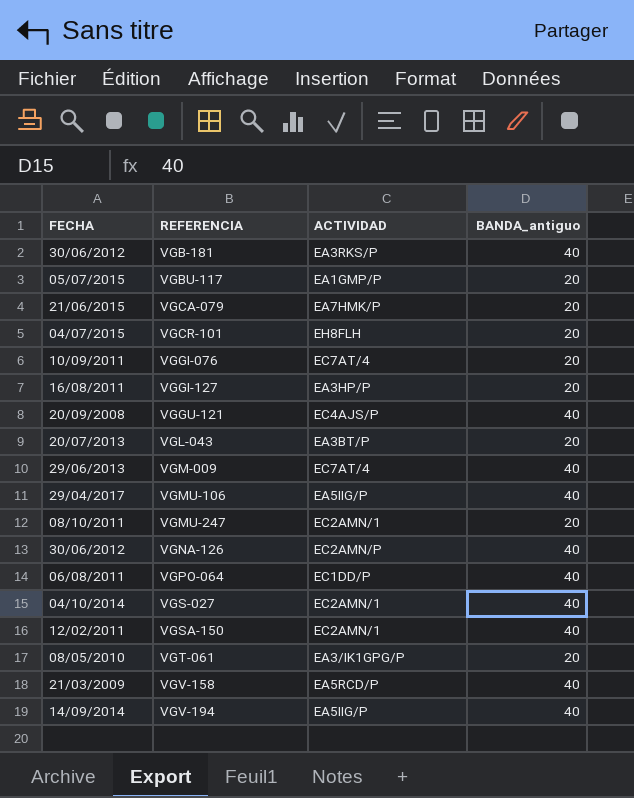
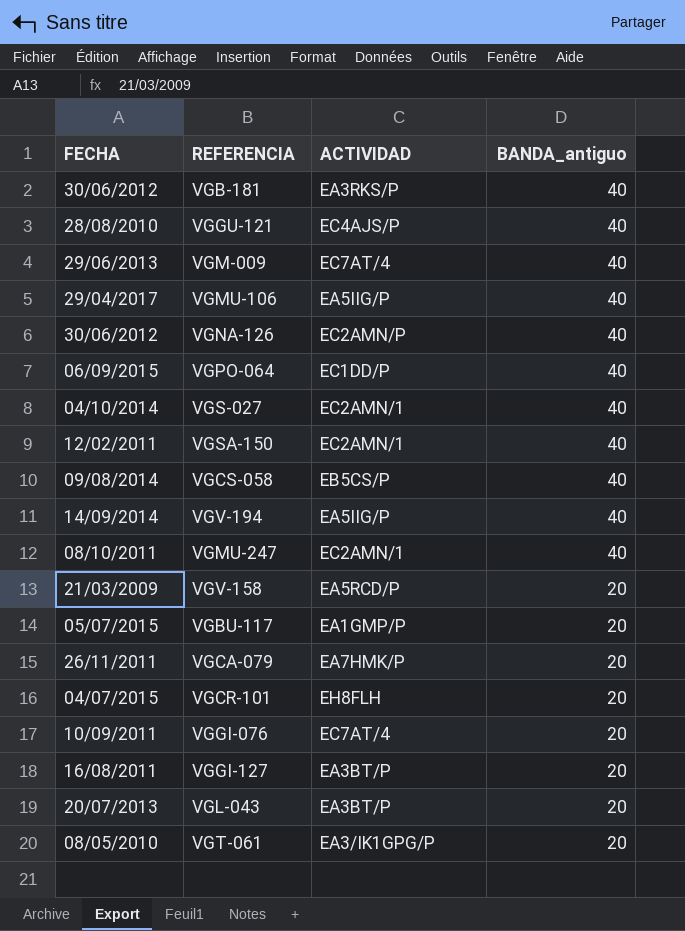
row order: REFERENCIA ascending -> BANDA_antiguo descending
VGGU-121 | FECHA: 20/09/2008 -> 28/08/2010
VGPO-064 | FECHA: 06/08/2011 -> 06/09/2015
row VGCS-058: none -> 09/08/2014 | EB5CS/P | 40
VGMU-247 | BANDA_antiguo: 20 -> 40
VGV-158 | BANDA_antiguo: 40 -> 20
VGCA-079 | FECHA: 21/06/2015 -> 26/11/2011
VGGI-127 | ACTIVIDAD: EA3HP/P -> EA3BT/P

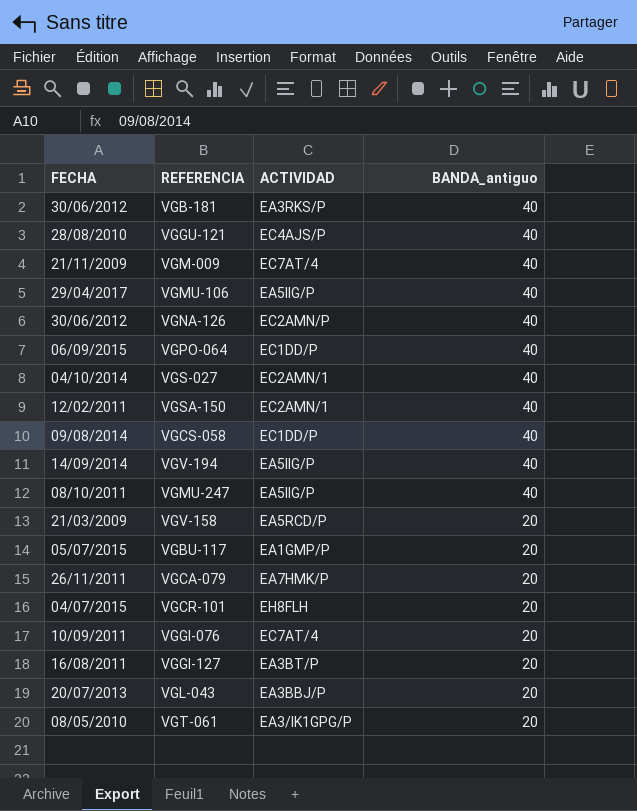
VGM-009 | FECHA: 29/06/2013 -> 21/11/2009
VGCS-058 | ACTIVIDAD: EB5CS/P -> EC1DD/P
VGMU-247 | ACTIVIDAD: EC2AMN/1 -> EA5IIG/P
VGL-043 | ACTIVIDAD: EA3BT/P -> EA3BBJ/P

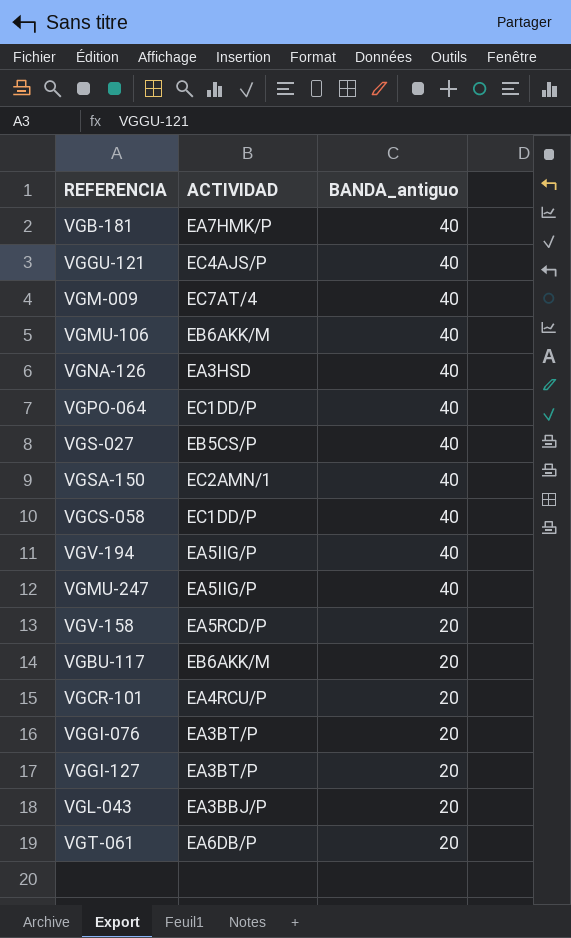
column FECHA | position: 1 -> none
row VGCA-079: 26/11/2011 | EA7HMK/P | 20 -> none
VGB-181 | ACTIVIDAD: EA3RKS/P -> EA7HMK/P
VGMU-106 | ACTIVIDAD: EA5IIG/P -> EB6AKK/M
VGNA-126 | ACTIVIDAD: EC2AMN/P -> EA3HSD
VGS-027 | ACTIVIDAD: EC2AMN/1 -> EB5CS/P
VGBU-117 | ACTIVIDAD: EA1GMP/P -> EB6AKK/M
VGCR-101 | ACTIVIDAD: EH8FLH -> EA4RCU/P
VGGI-076 | ACTIVIDAD: EC7AT/4 -> EA3BT/P
VGT-061 | ACTIVIDAD: EA3/IK1GPG/P -> EA6DB/P

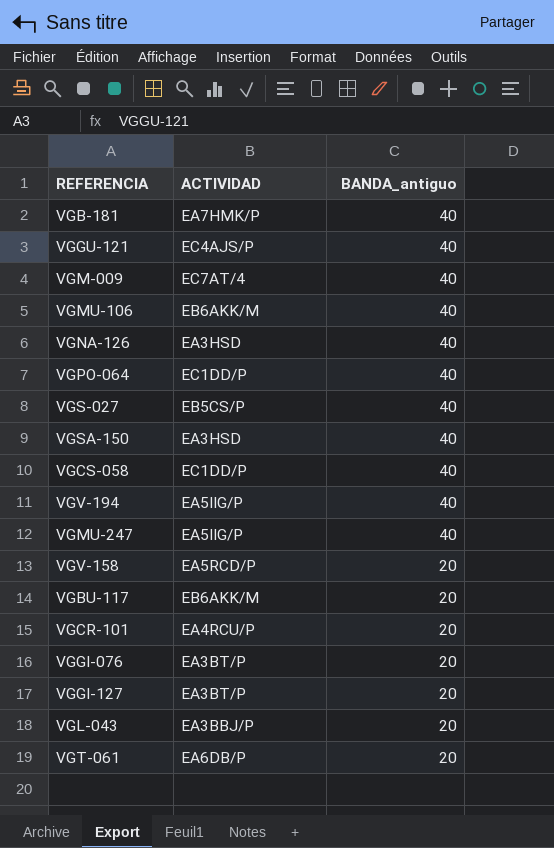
VGSA-150 | ACTIVIDAD: EC2AMN/1 -> EA3HSD

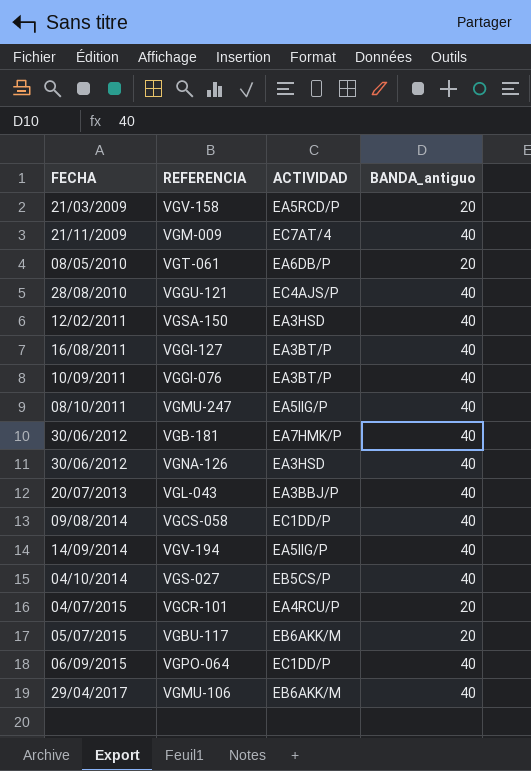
row order: BANDA_antiguo descending -> FECHA ascending
column FECHA | position: none -> 1
VGGI-127 | BANDA_antiguo: 20 -> 40
VGGI-076 | BANDA_antiguo: 20 -> 40
VGL-043 | BANDA_antiguo: 20 -> 40

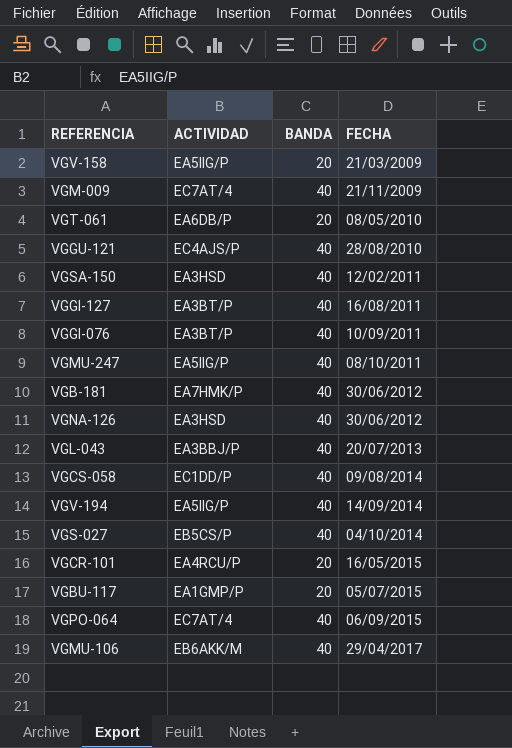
column name: BANDA_antiguo -> BANDA
column FECHA | position: 1 -> 4
VGV-158 | ACTIVIDAD: EA5RCD/P -> EA5IIG/P
VGCR-101 | FECHA: 04/07/2015 -> 16/05/2015
VGBU-117 | ACTIVIDAD: EB6AKK/M -> EA1GMP/P
VGPO-064 | ACTIVIDAD: EC1DD/P -> EC7AT/4

